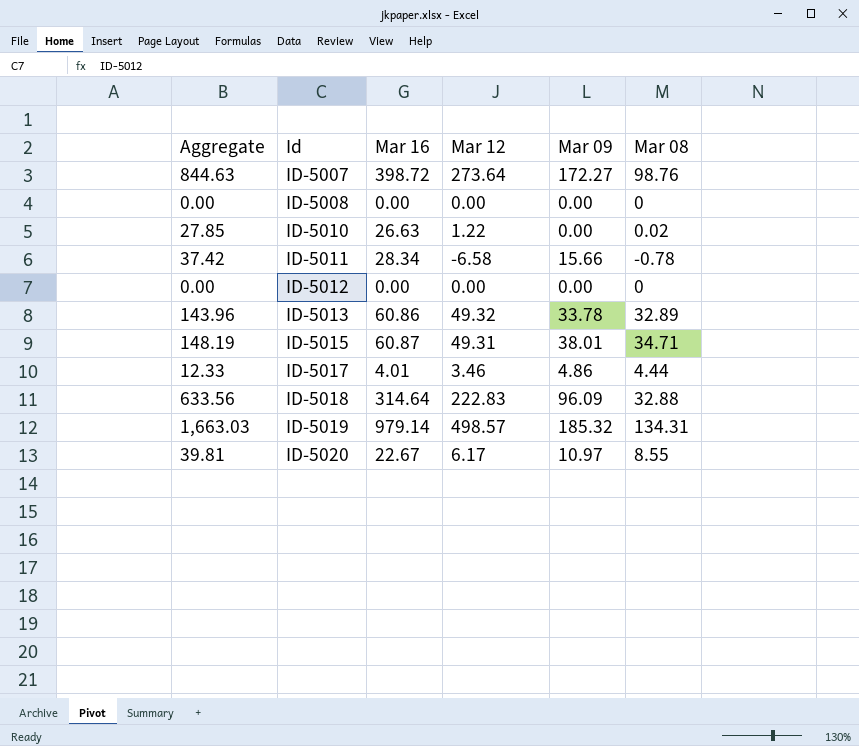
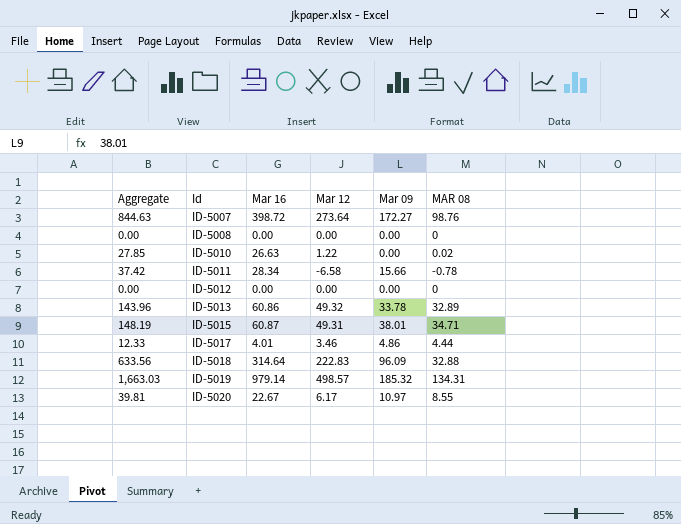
column name: Mar 08 -> MAR 08

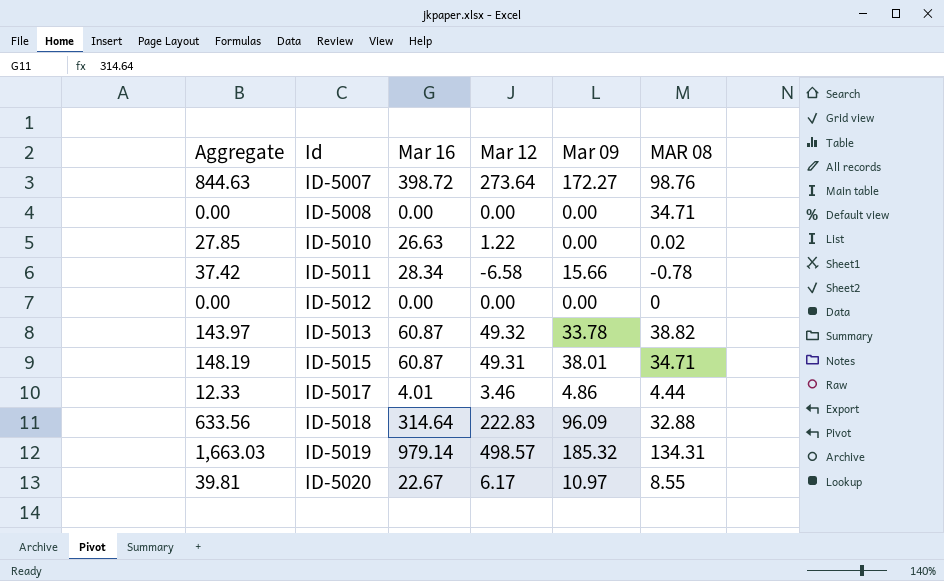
ID-5008 | MAR 08: 0 -> 34.71
ID-5013 | Aggregate: 143.96 -> 143.97
ID-5013 | Mar 16: 60.86 -> 60.87
ID-5013 | MAR 08: 32.89 -> 38.82

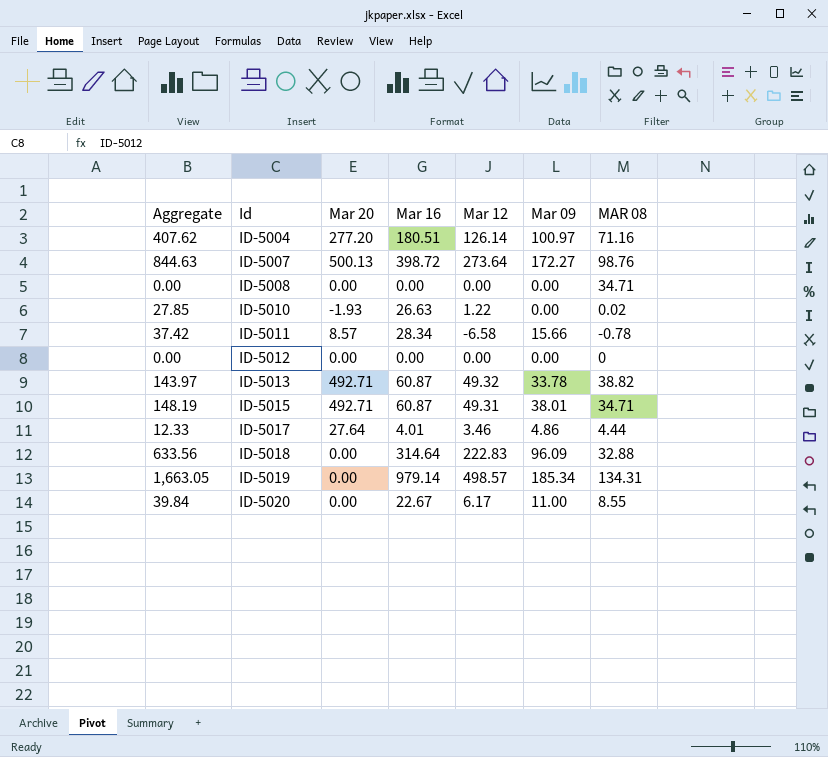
column Mar 20 | position: none -> 3
row ID-5004: none -> 407.62 | 277.20 | 180.51 | 126.14 | 100.97 | 71.16
ID-5019 | Aggregate: 1,663.03 -> 1,663.05
ID-5019 | Mar 09: 185.32 -> 185.34
ID-5020 | Aggregate: 39.81 -> 39.84
ID-5020 | Mar 09: 10.97 -> 11.00

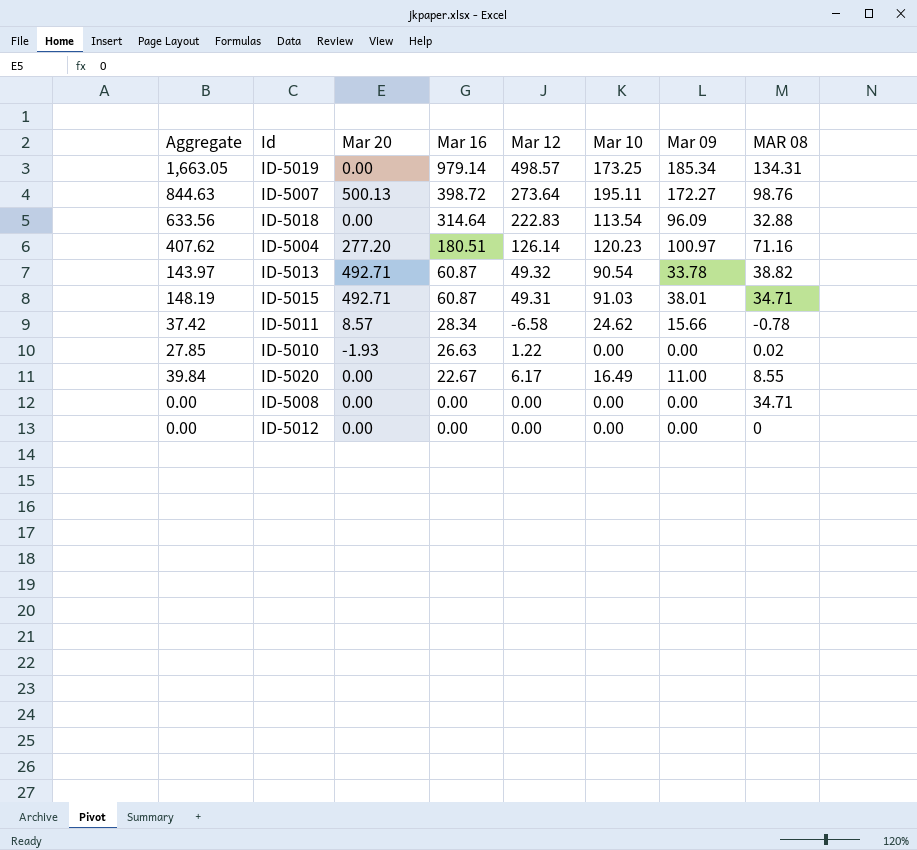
row order: Id ascending -> Mar 16 descending
column Mar 10 | position: none -> 6
row ID-5017: 12.33 | 27.64 | 4.01 | 3.46 | 4.86 | 4.44 -> none

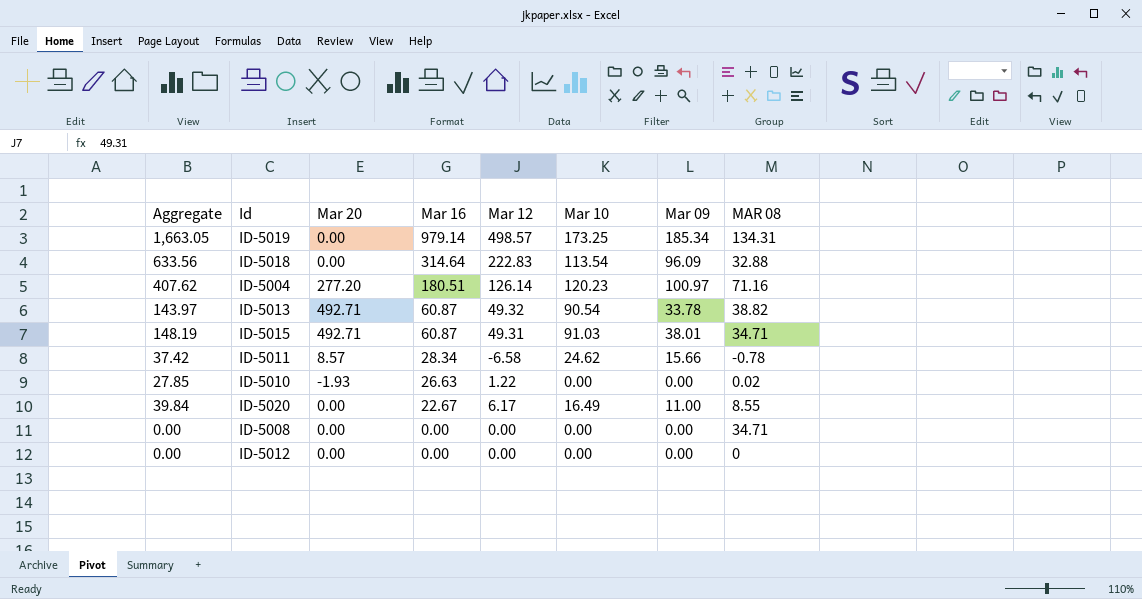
row ID-5007: 844.63 | 500.13 | 398.72 | 273.64 | 195.11 | 172.27 | 98.76 -> none

